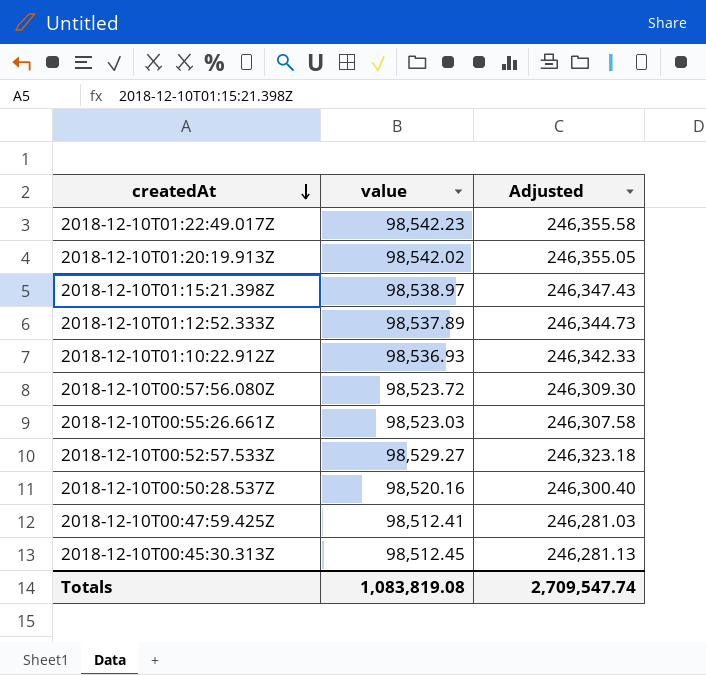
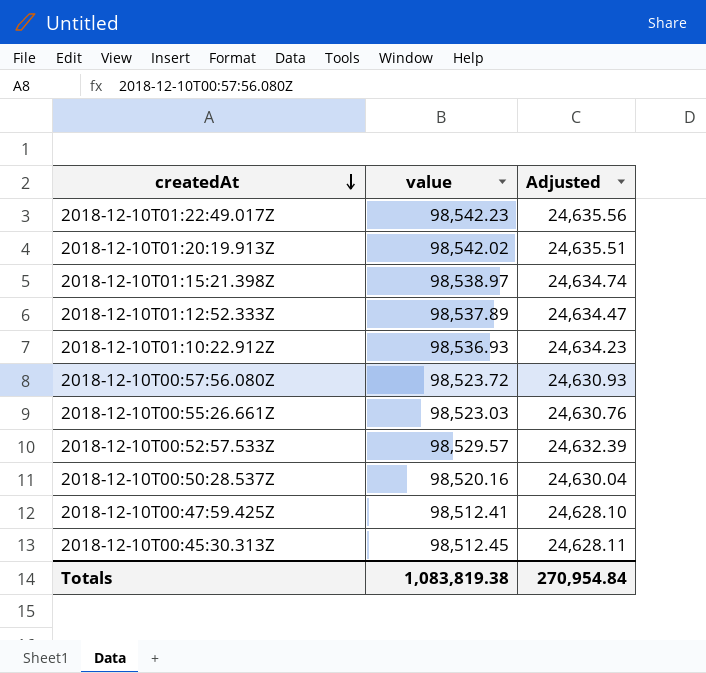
column Adjusted | formula: [value] * 2.5 -> [value] * 0.25
2018-12-10T00:52:57.533Z | value: 98,529.27 -> 98,529.57
Totals | value: 1,083,819.08 -> 1,083,819.38
Totals | Adjusted: 2,709,547.74 -> 270,954.84

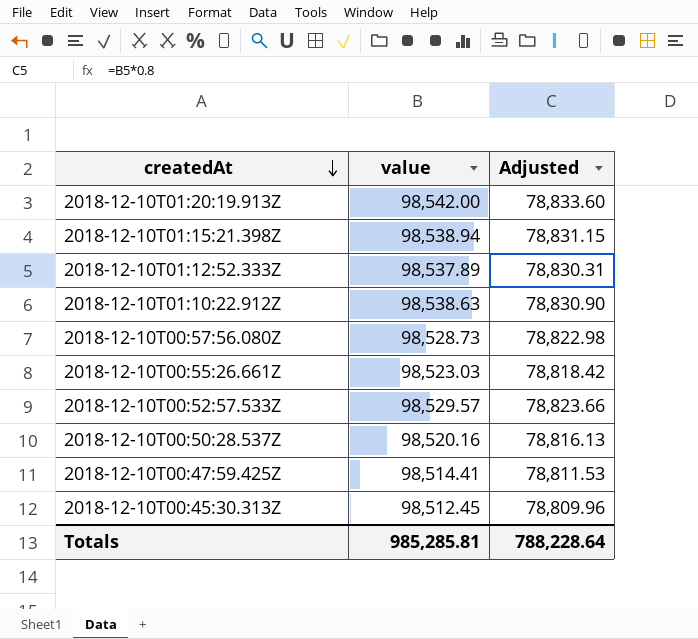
column Adjusted | formula: [value] * 0.25 -> [value] * 0.8
row 2018-12-10T01:22:49.017Z: 98,542.23 | 24,635.56 -> none
2018-12-10T01:20:19.913Z | value: 98,542.02 -> 98,542.00
2018-12-10T01:15:21.398Z | value: 98,538.97 -> 98,538.94
2018-12-10T01:10:22.912Z | value: 98,536.93 -> 98,538.63
2018-12-10T00:57:56.080Z | value: 98,523.72 -> 98,528.73
2018-12-10T00:47:59.425Z | value: 98,512.41 -> 98,514.41
Totals | value: 1,083,819.38 -> 985,285.81
Totals | Adjusted: 270,954.84 -> 788,228.64

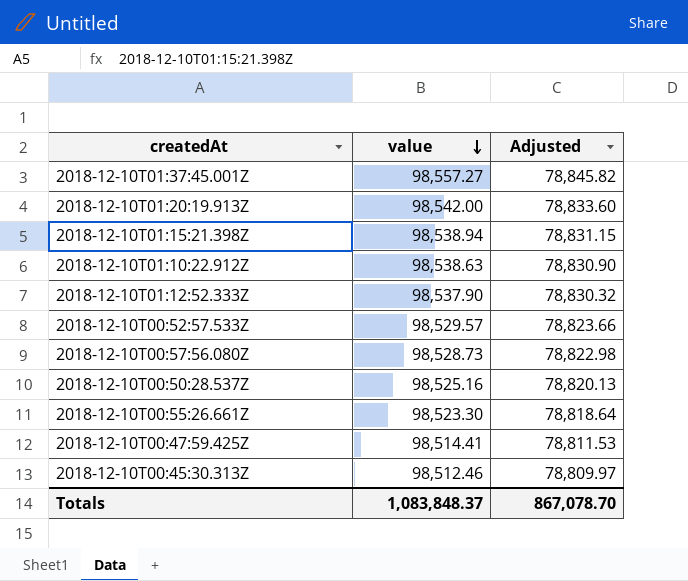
row order: createdAt descending -> value descending
row 2018-12-10T01:37:45.001Z: none -> 98,557.27 | 78,845.82
2018-12-10T01:12:52.333Z | value: 98,537.89 -> 98,537.90
2018-12-10T01:12:52.333Z | Adjusted: 78,830.31 -> 78,830.32
2018-12-10T00:50:28.537Z | value: 98,520.16 -> 98,525.16
2018-12-10T00:50:28.537Z | Adjusted: 78,816.13 -> 78,820.13
2018-12-10T00:55:26.661Z | value: 98,523.03 -> 98,523.30
2018-12-10T00:55:26.661Z | Adjusted: 78,818.42 -> 78,818.64
2018-12-10T00:45:30.313Z | value: 98,512.45 -> 98,512.46
2018-12-10T00:45:30.313Z | Adjusted: 78,809.96 -> 78,809.97
Totals | value: 985,285.81 -> 1,083,848.37
Totals | Adjusted: 788,228.64 -> 867,078.70

